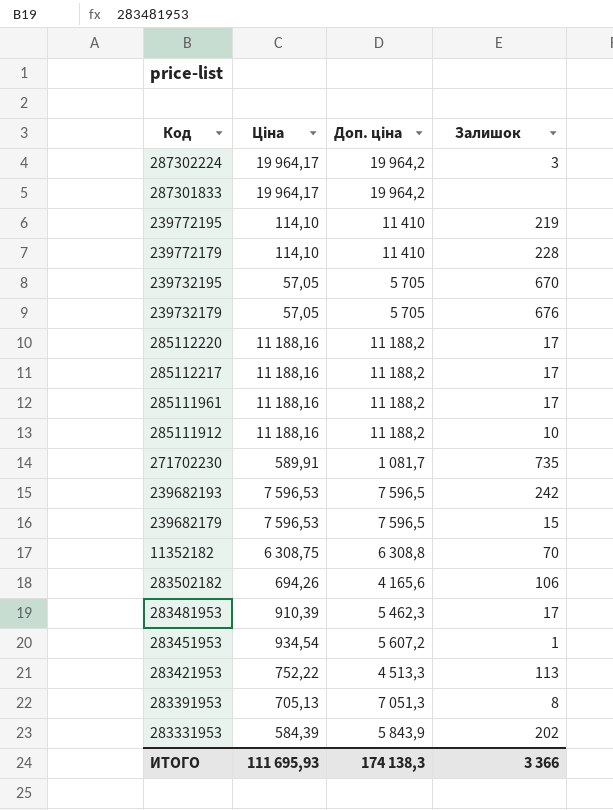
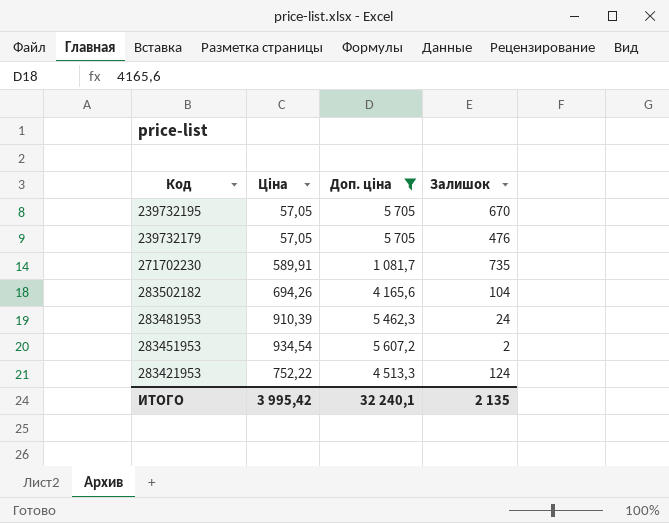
filter: none -> Доп. ціна <= 5 705
239732179 | Залишок: 676 -> 476
283502182 | Залишок: 106 -> 104
283481953 | Залишок: 17 -> 24
283451953 | Залишок: 1 -> 2
283421953 | Залишок: 113 -> 124
ИТОГО | Ціна: 111 695,93 -> 3 995,42
ИТОГО | Доп. ціна: 174 138,3 -> 32 240,1
ИТОГО | Залишок: 3 366 -> 2 135

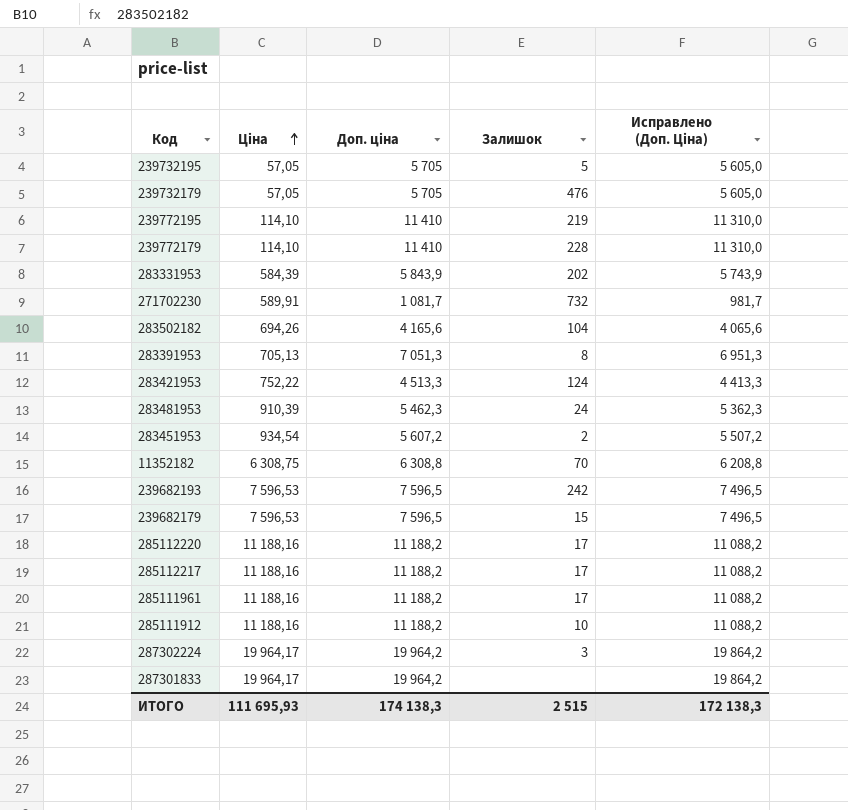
filter: Доп. ціна <= 5 705 -> none
row order: none -> Ціна ascending
column Исправлено (Доп. Ціна) | formula: none -> [Доп. ціна] - 100
239732195 | Залишок: 670 -> 5
271702230 | Залишок: 735 -> 732
ИТОГО | Ціна: 3 995,42 -> 111 695,93
ИТОГО | Доп. ціна: 32 240,1 -> 174 138,3
ИТОГО | Залишок: 2 135 -> 2 515

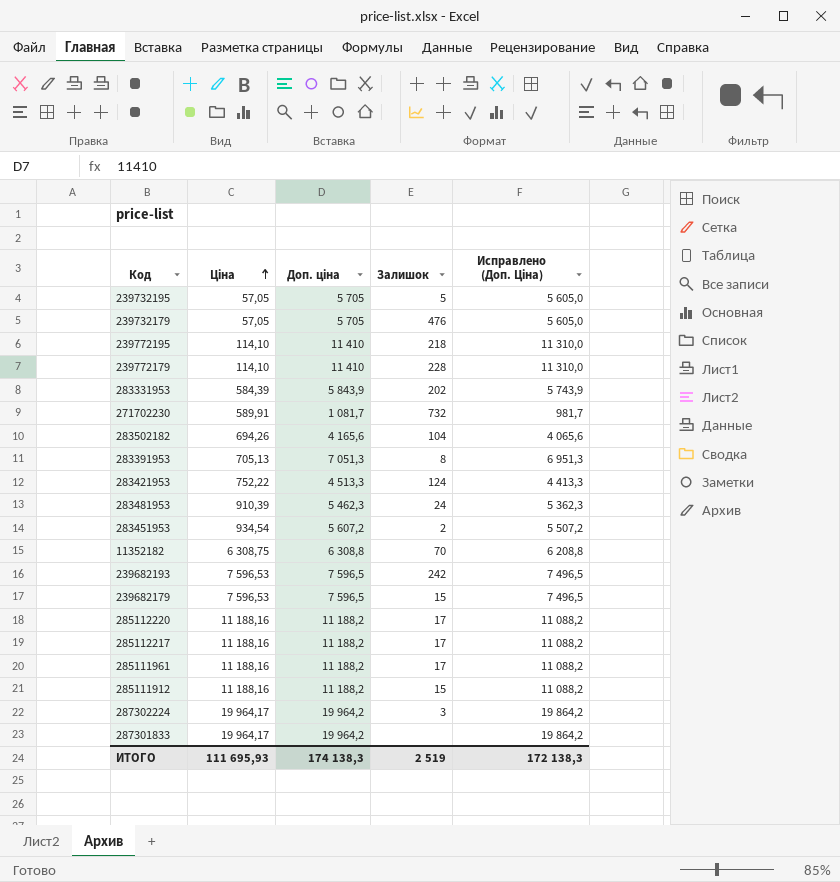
239772195 | Залишок: 219 -> 218
285111912 | Залишок: 10 -> 15
ИТОГО | Залишок: 2 515 -> 2 519

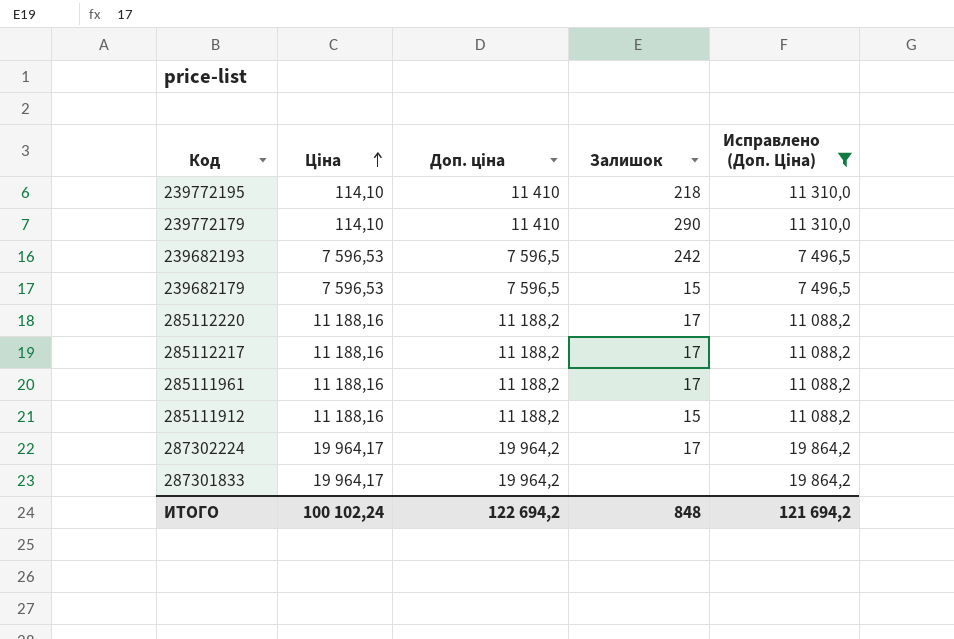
filter: none -> Исправлено (Доп. Ціна) >= 7 496,5
239772179 | Залишок: 228 -> 290
287302224 | Залишок: 3 -> 17
ИТОГО | Ціна: 111 695,93 -> 100 102,24
ИТОГО | Доп. ціна: 174 138,3 -> 122 694,2
ИТОГО | Залишок: 2 519 -> 848
ИТОГО | Исправлено (Доп. Ціна): 172 138,3 -> 121 694,2

